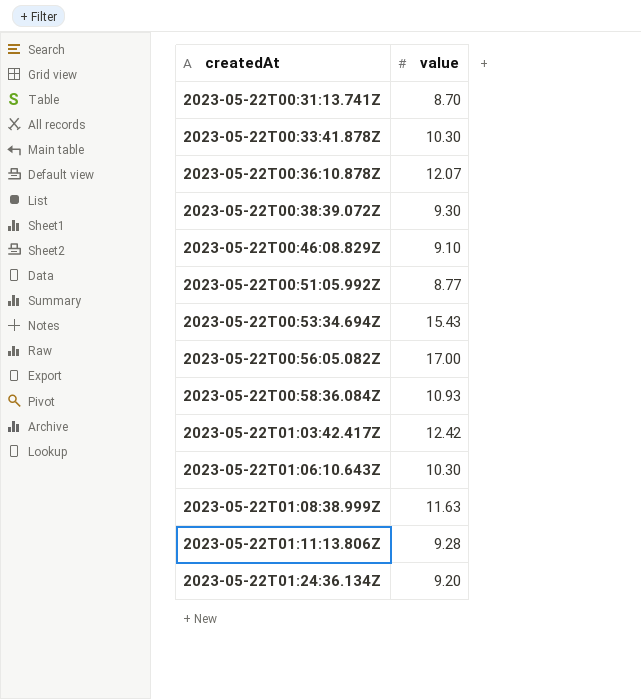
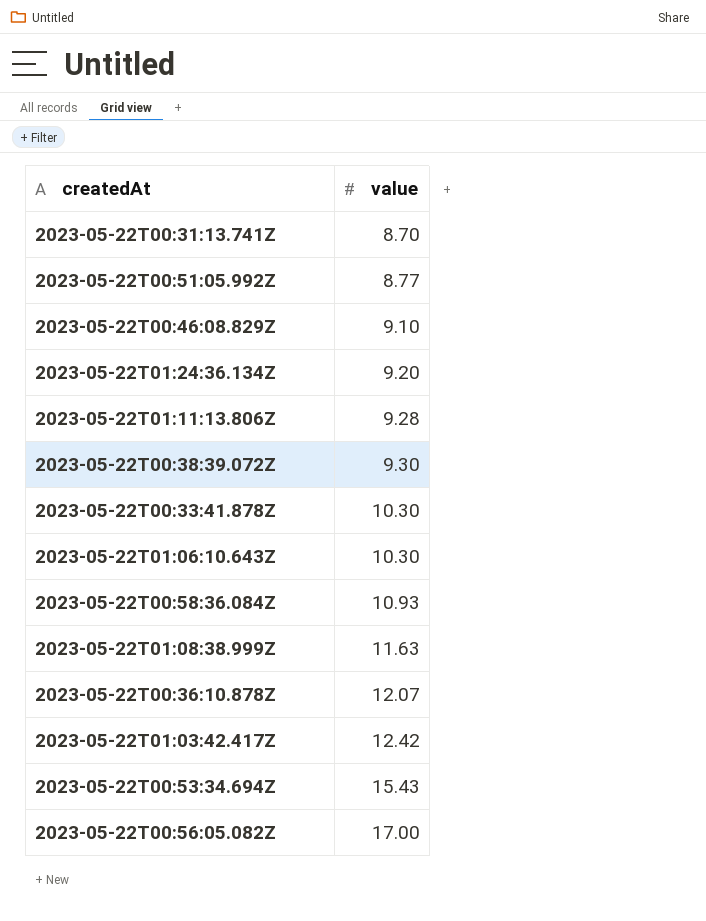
row order: createdAt ascending -> value ascending

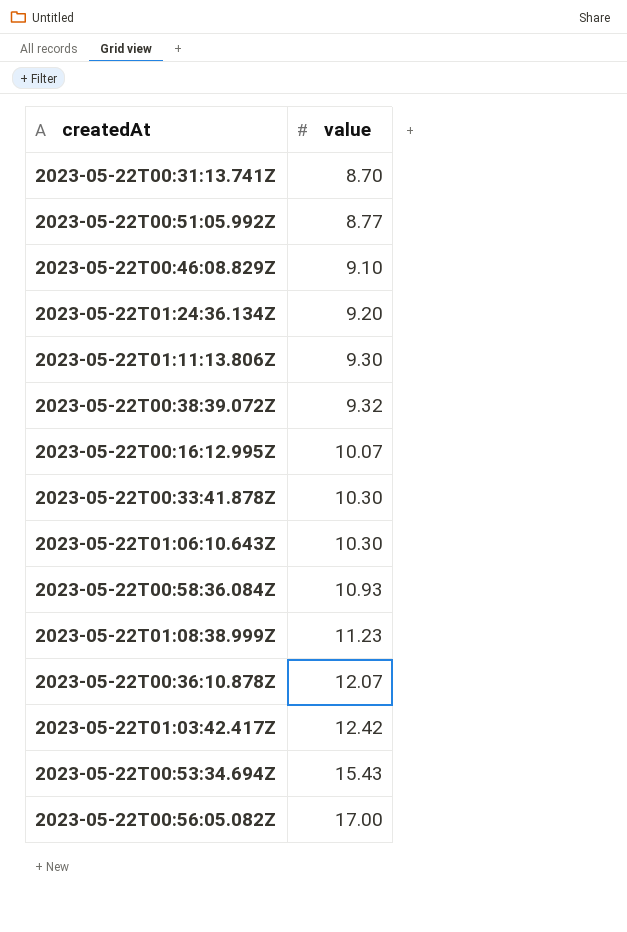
2023-05-22T01:11:13.806Z | value: 9.28 -> 9.30
2023-05-22T00:38:39.072Z | value: 9.30 -> 9.32
row 2023-05-22T00:16:12.995Z: none -> 10.07
2023-05-22T01:08:38.999Z | value: 11.63 -> 11.23

